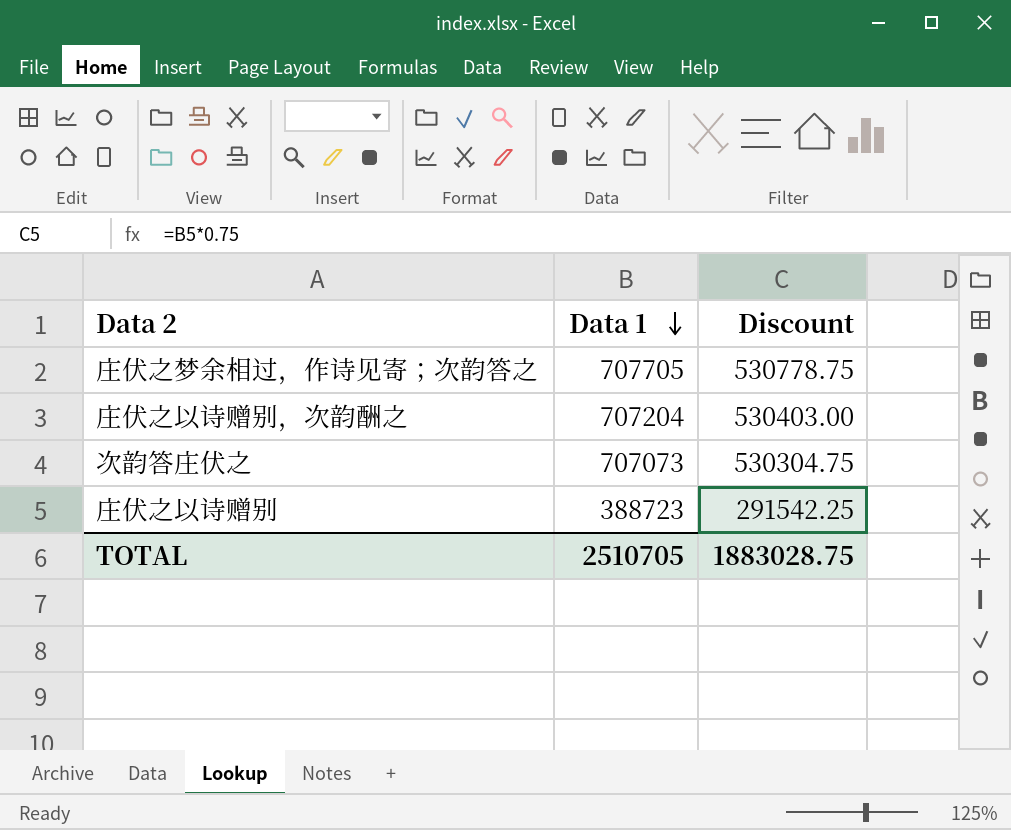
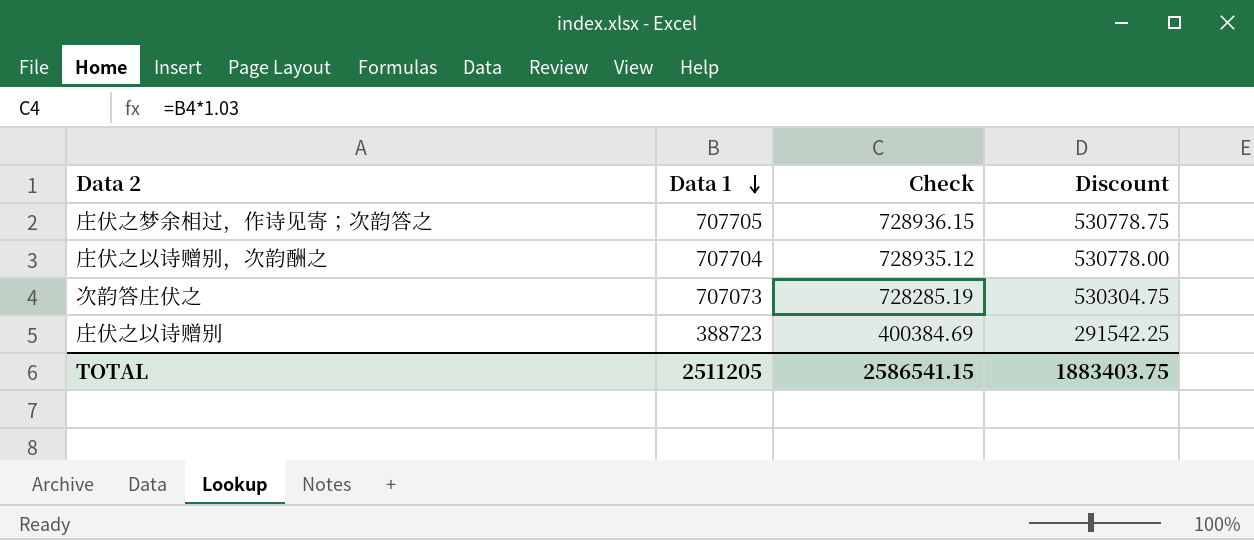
column Check | formula: none -> [Data 1] * 1.03
庄伏之以诗赠别，次韵酬之 | Data 1: 707204 -> 707704
庄伏之以诗赠别，次韵酬之 | Discount: 530403.00 -> 530778.00
TOTAL | Data 1: 2510705 -> 2511205
TOTAL | Discount: 1883028.75 -> 1883403.75

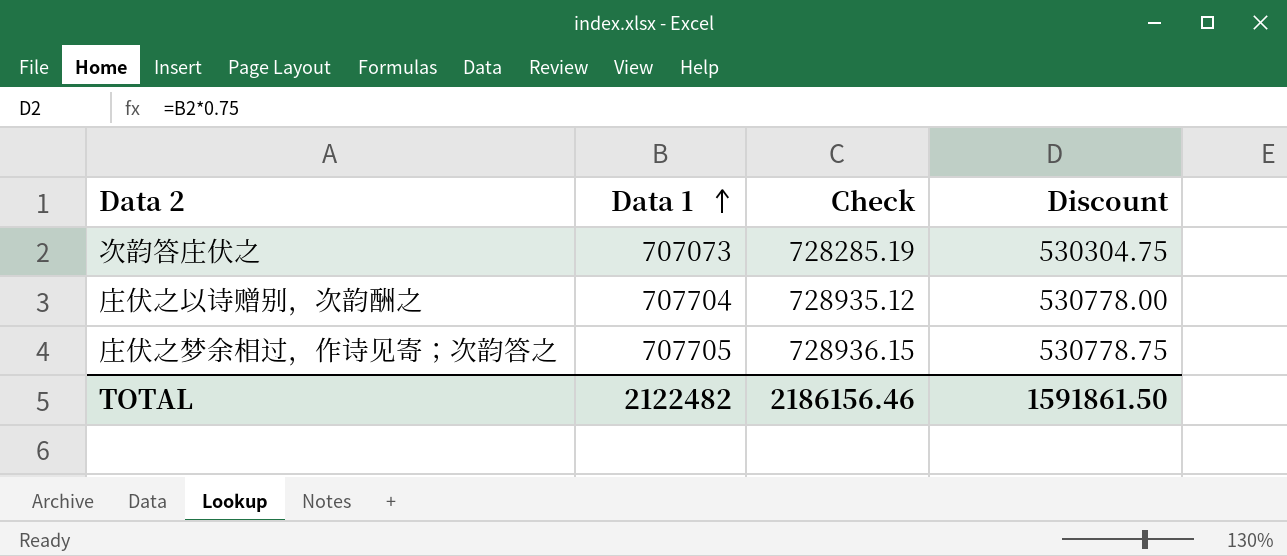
row order: Data 1 descending -> Data 1 ascending
row 庄伏之以诗赠别: 388723 | 400384.69 | 291542.25 -> none
TOTAL | Data 1: 2511205 -> 2122482
TOTAL | Check: 2586541.15 -> 2186156.46
TOTAL | Discount: 1883403.75 -> 1591861.50

